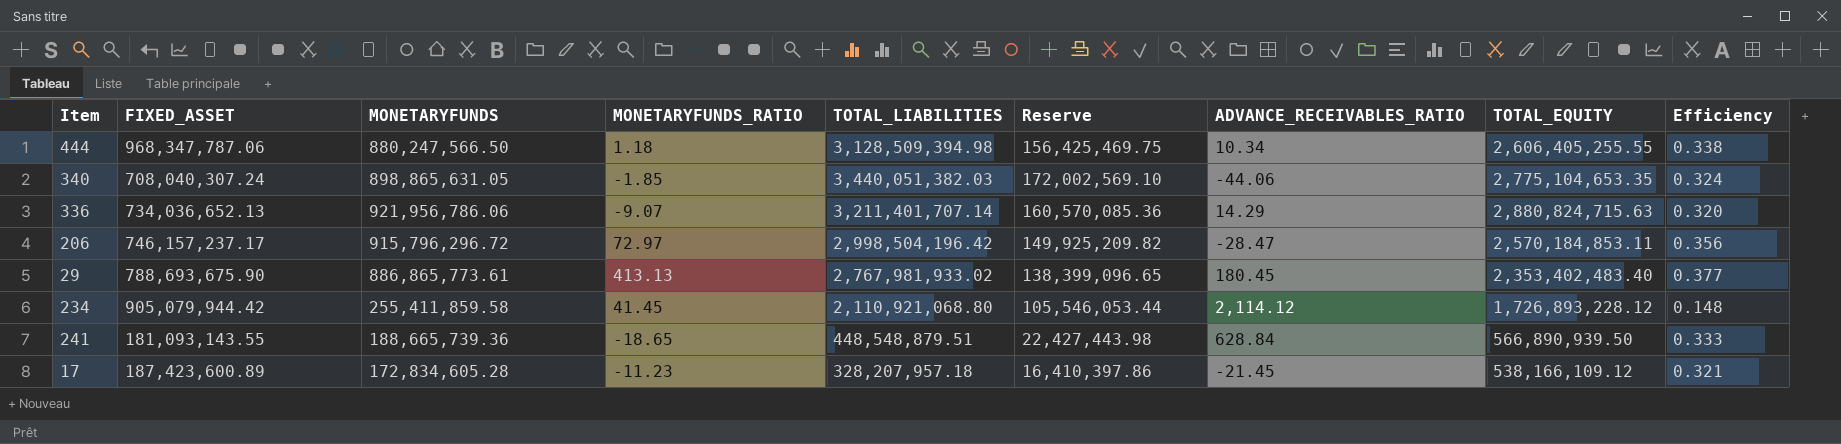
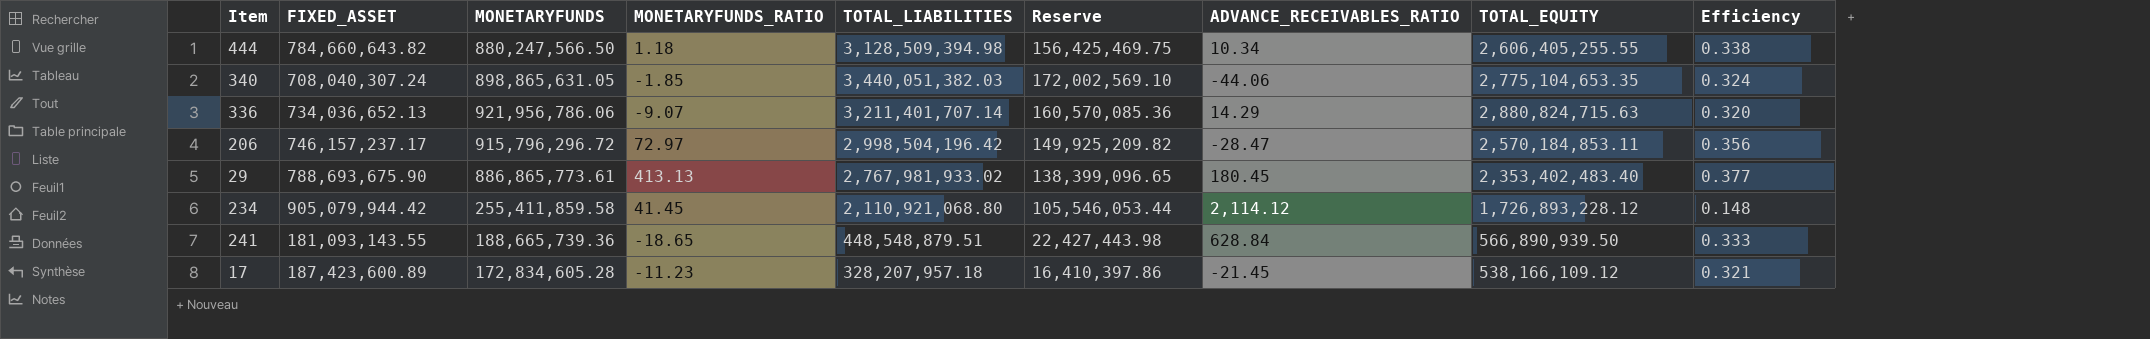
444 | FIXED_ASSET: 968,347,787.06 -> 784,660,643.82

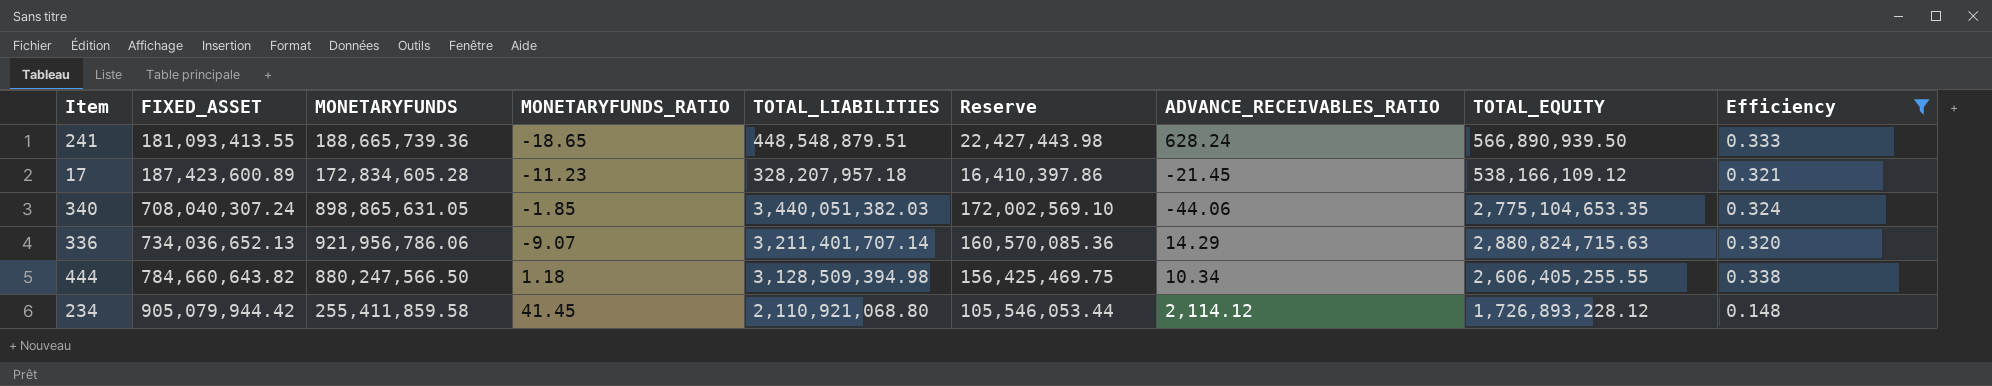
filter: none -> Efficiency <= 0.338
row order: none -> FIXED_ASSET ascending
241 | FIXED_ASSET: 181,093,143.55 -> 181,093,413.55
241 | ADVANCE_RECEIVABLES_RATIO: 628.84 -> 628.24

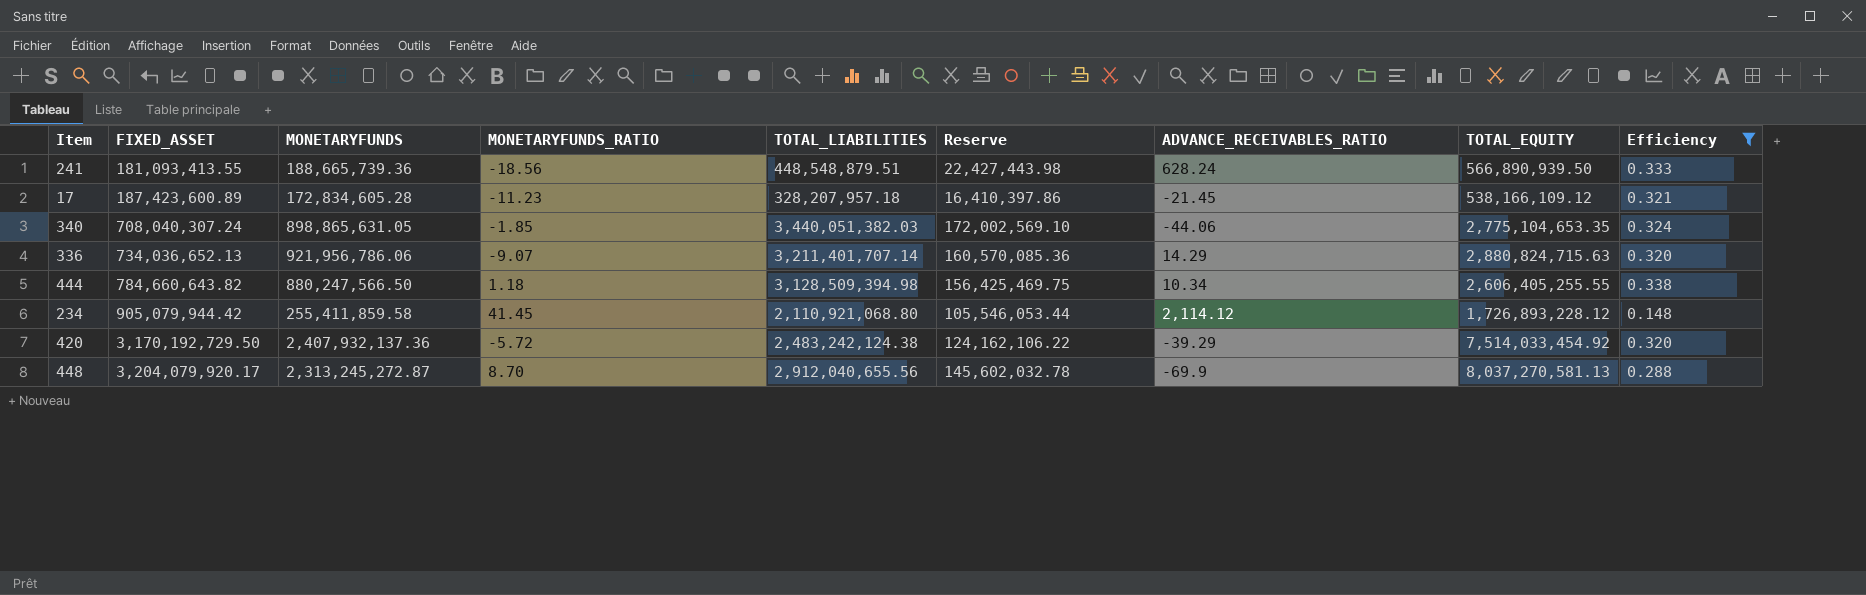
241 | MONETARYFUNDS_RATIO: -18.65 -> -18.56
row 420: none -> 3,170,192,729.50 | 2,407,932,137.36 | -5.72 | 2,483,242,124.38 | 124,162,106.22 | -39.29 | 7,514,033,454.92 | 0.320
row 448: none -> 3,204,079,920.17 | 2,313,245,272.87 | 8.70 | 2,912,040,655.56 | 145,602,032.78 | -69.9 | 8,037,270,581.13 | 0.288

